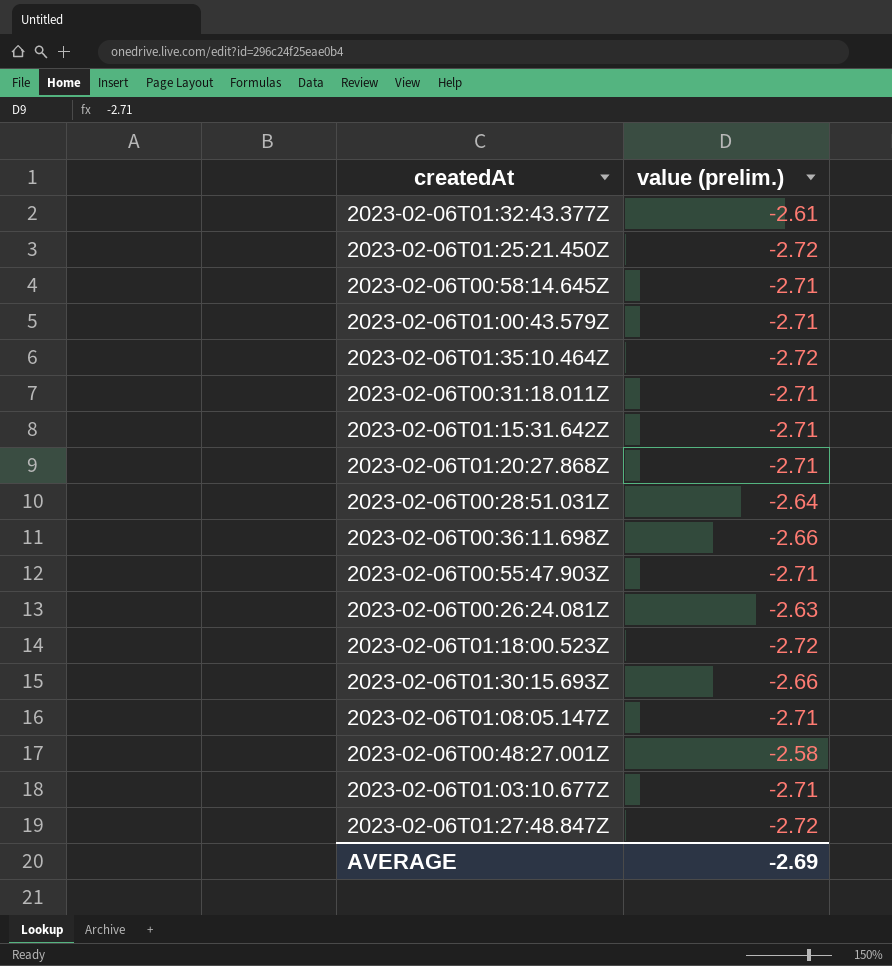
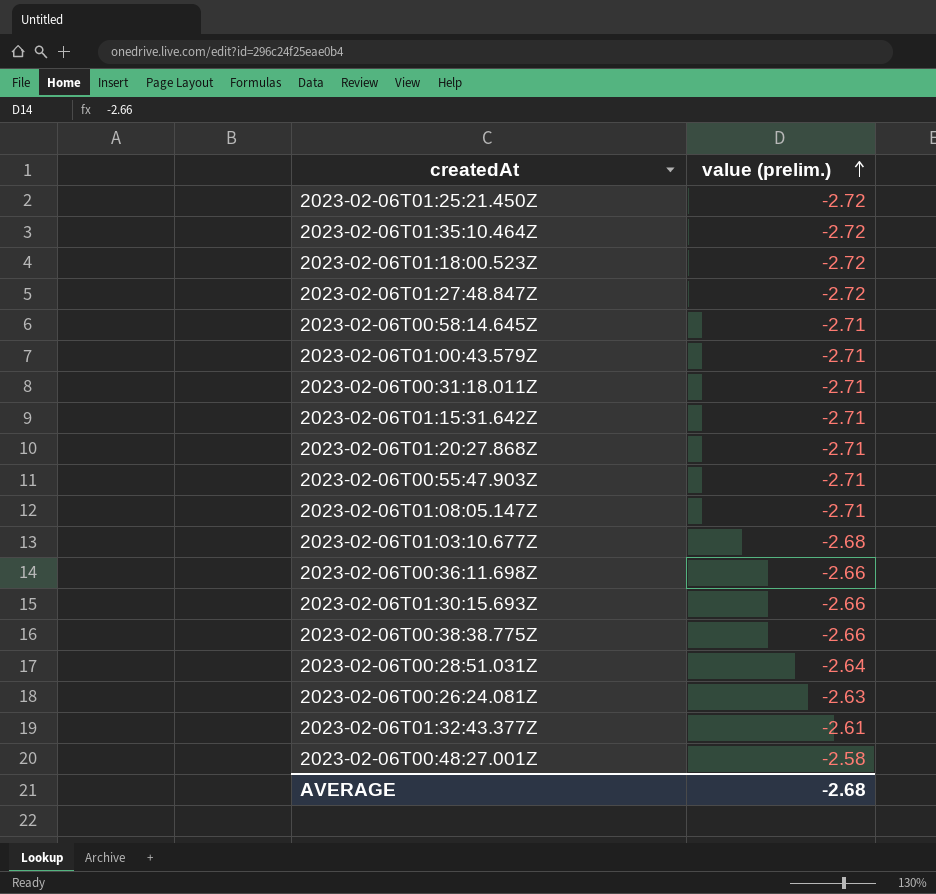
row order: none -> value (prelim.) ascending
2023-02-06T01:03:10.677Z | value (prelim.): -2.71 -> -2.68
row 2023-02-06T00:38:38.775Z: none -> -2.66
AVERAGE | value (prelim.): -2.69 -> -2.68

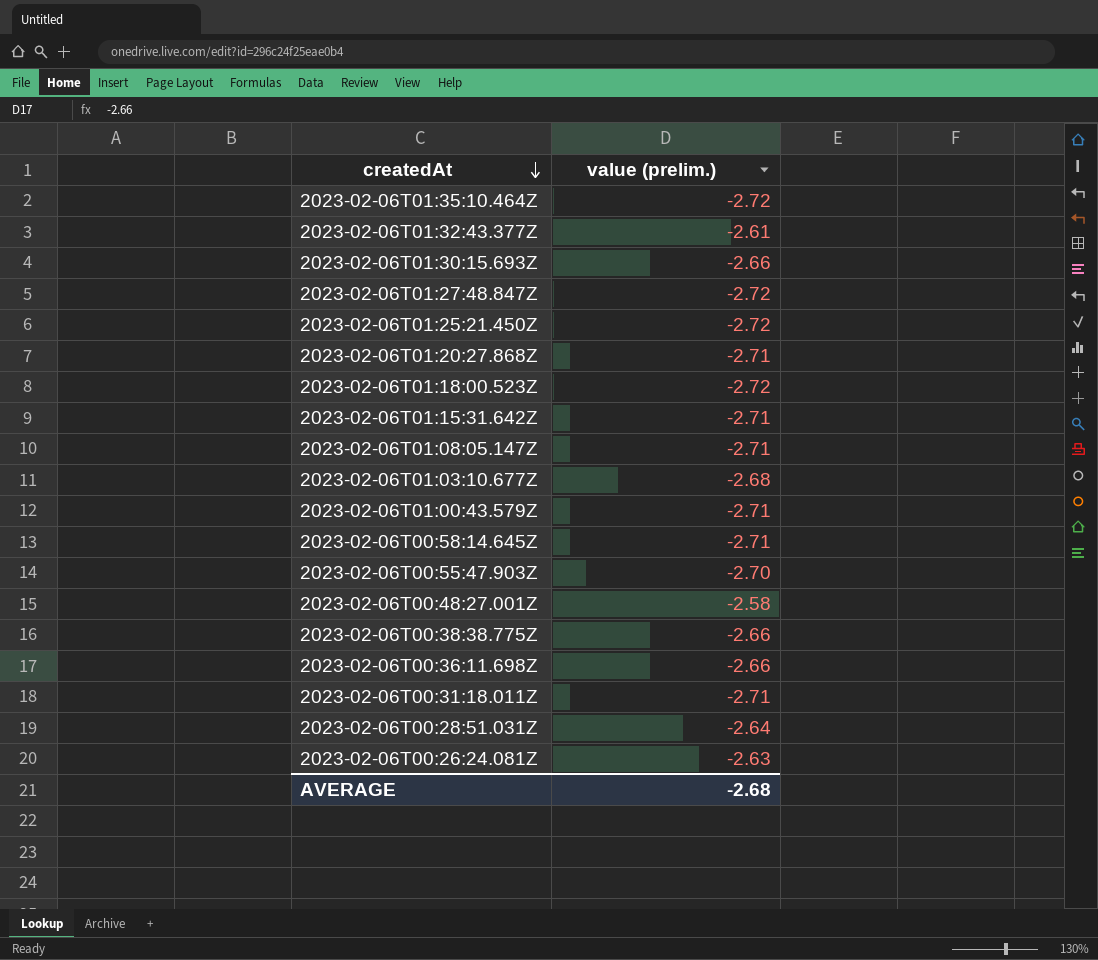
row order: value (prelim.) ascending -> createdAt descending
2023-02-06T00:55:47.903Z | value (prelim.): -2.71 -> -2.70

